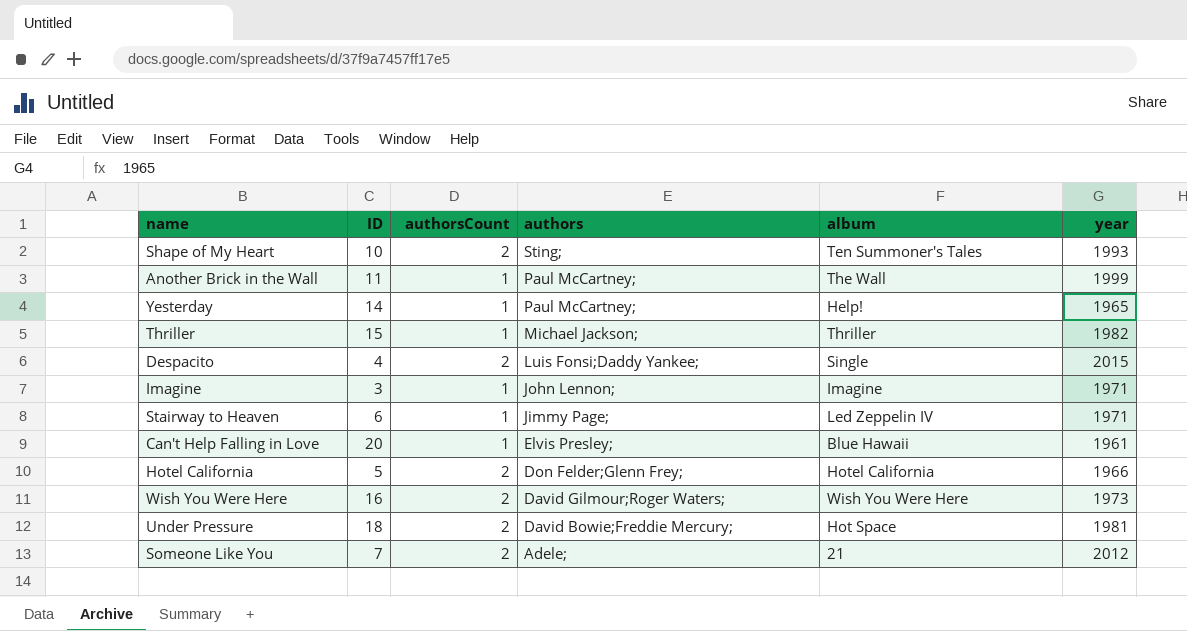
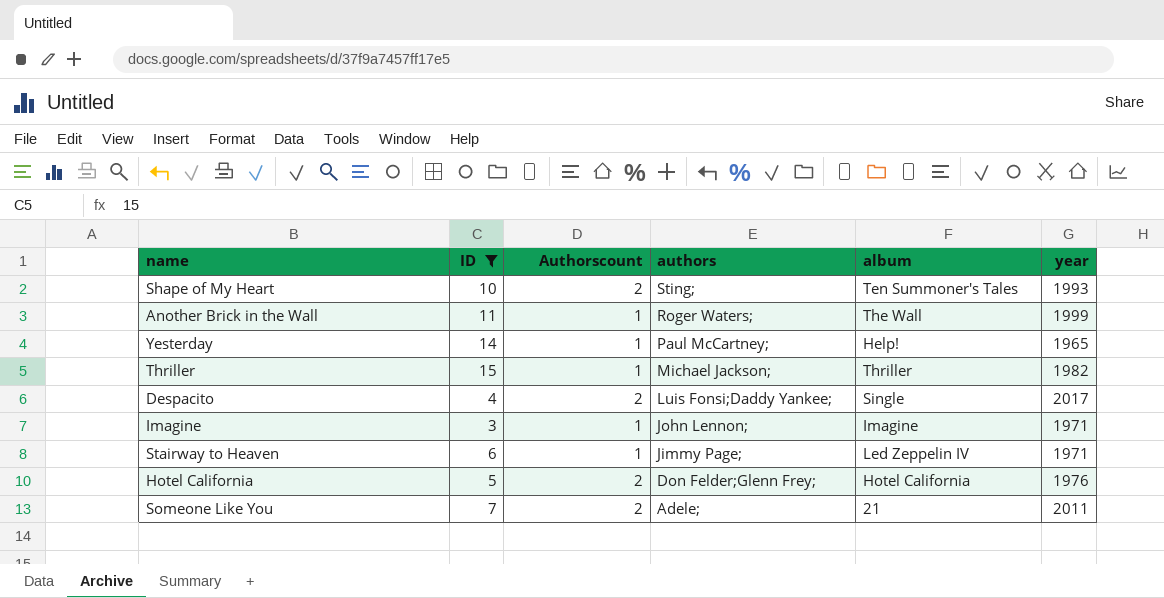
filter: none -> ID <= 15
column name: authorsCount -> Authorscount
Another Brick in the Wall | authors: Paul McCartney; -> Roger Waters;
Despacito | year: 2015 -> 2017
Hotel California | year: 1966 -> 1976
Someone Like You | year: 2012 -> 2011

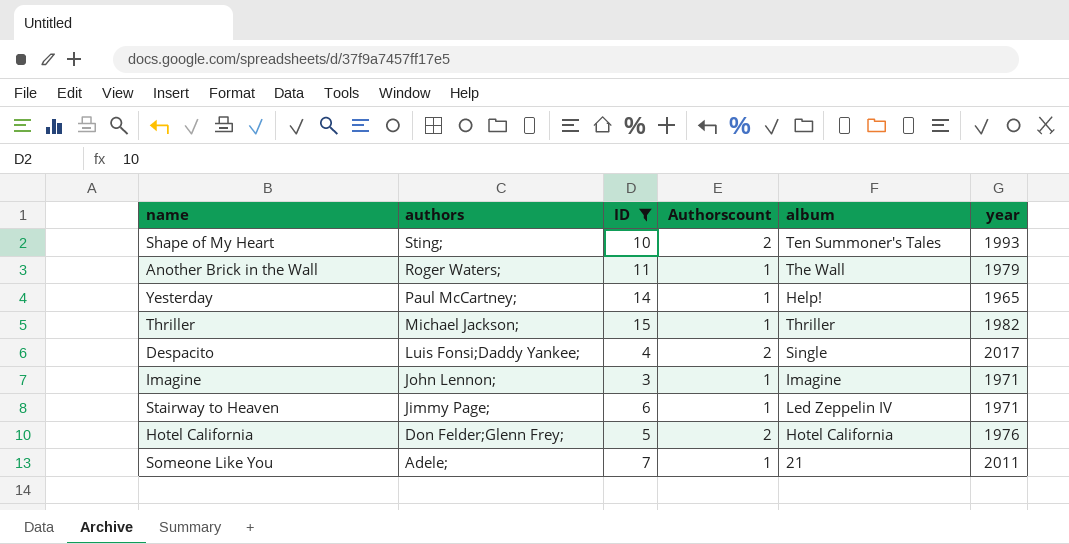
column authors | position: 4 -> 2
Another Brick in the Wall | year: 1999 -> 1979
Someone Like You | Authorscount: 2 -> 1

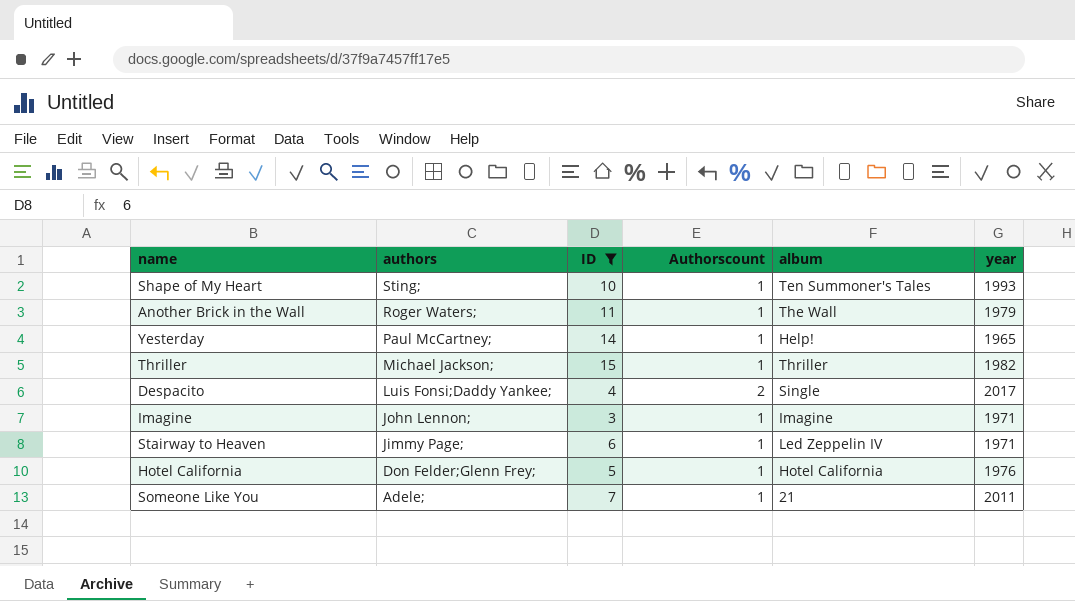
Shape of My Heart | Authorscount: 2 -> 1
Hotel California | Authorscount: 2 -> 1

